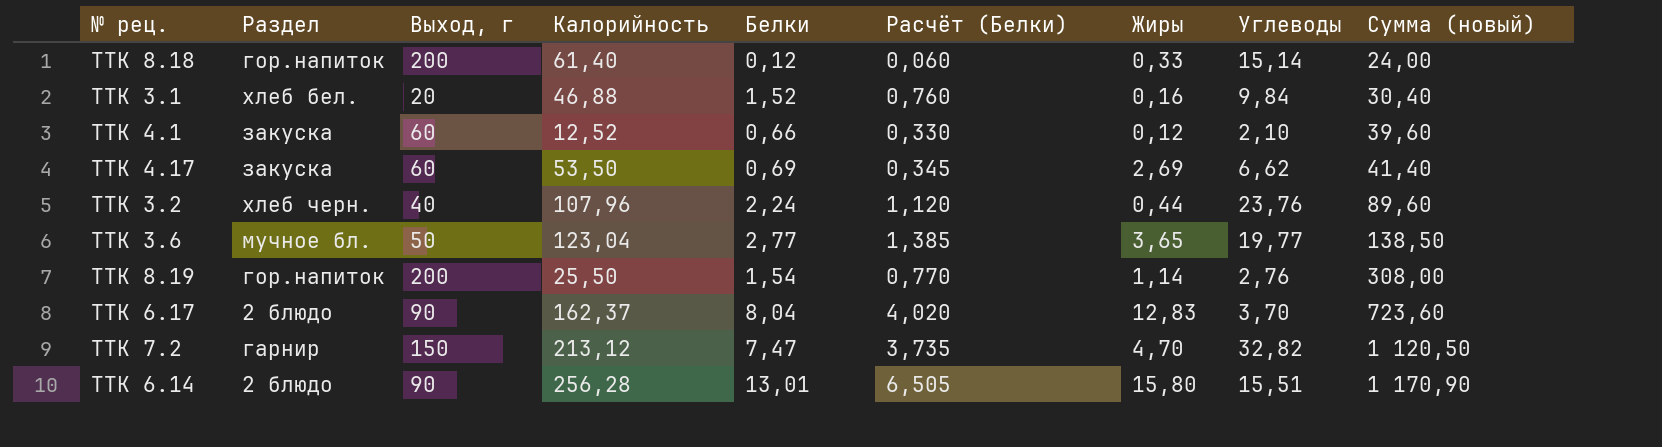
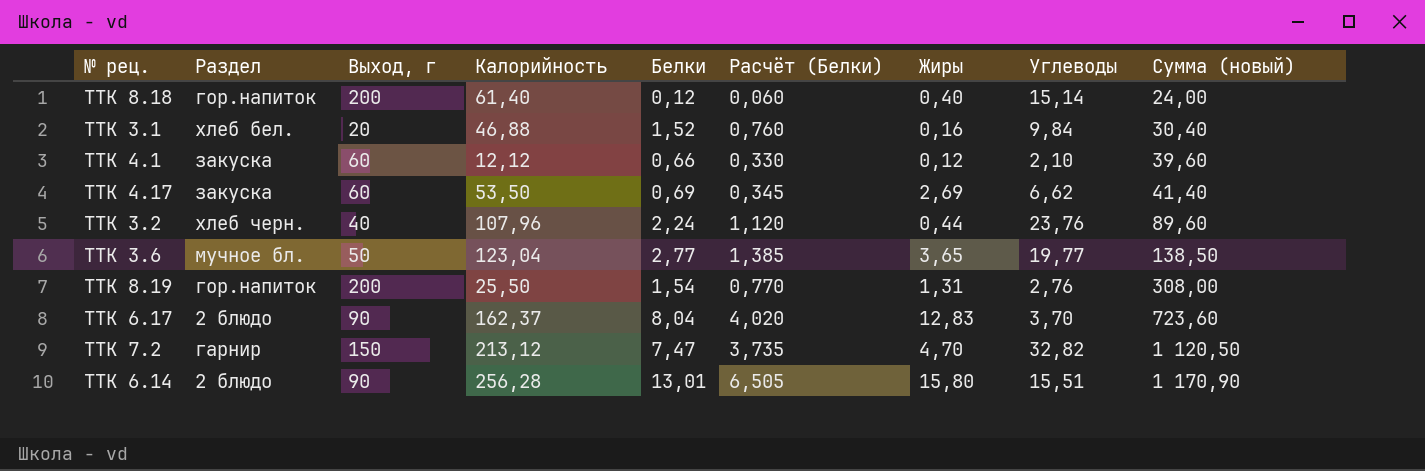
ТТК 8.18 | Жиры: 0,33 -> 0,40
ТТК 4.1 | Калорийность: 12,52 -> 12,12
ТТК 8.19 | Жиры: 1,14 -> 1,31

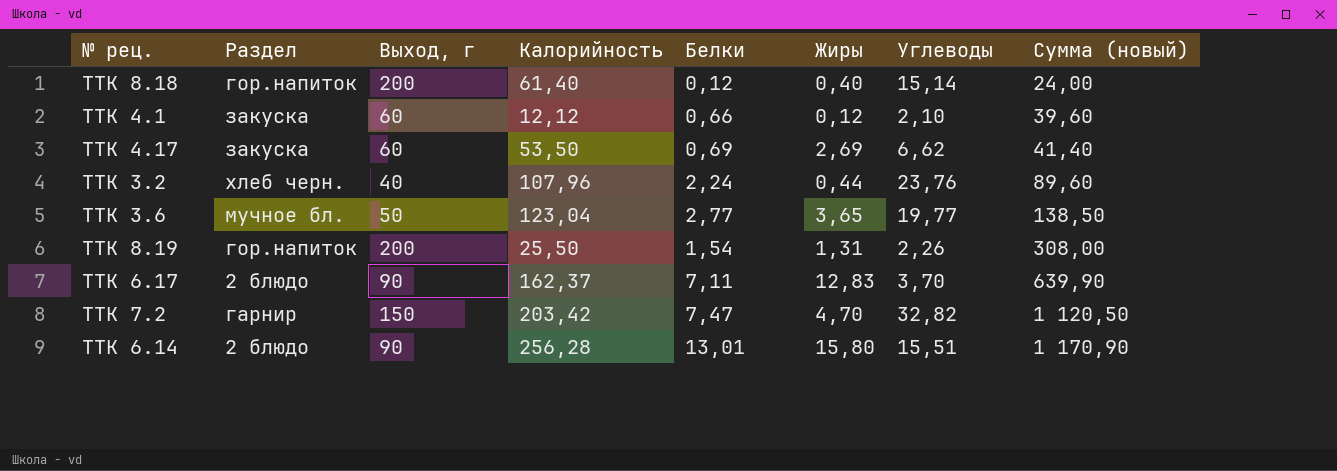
column Расчёт (Белки) | formula: [Белки] * 0,5 -> none
row ТТК 3.1: хлеб бел. | 20 | 46,88 | 1,52 | 0,760 | 0,16 | 9,84 | 30,40 -> none
ТТК 8.19 | Углеводы: 2,76 -> 2,26
ТТК 6.17 | Белки: 8,04 -> 7,11
ТТК 6.17 | Сумма (новый): 723,60 -> 639,90
ТТК 7.2 | Калорийность: 213,12 -> 203,42

